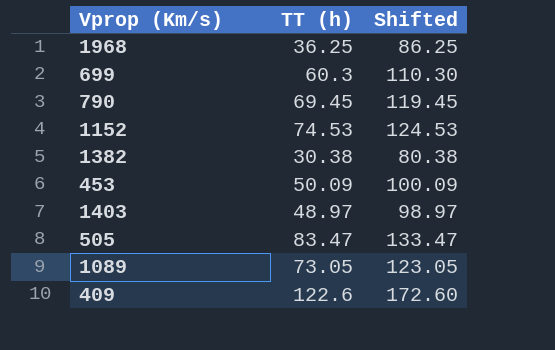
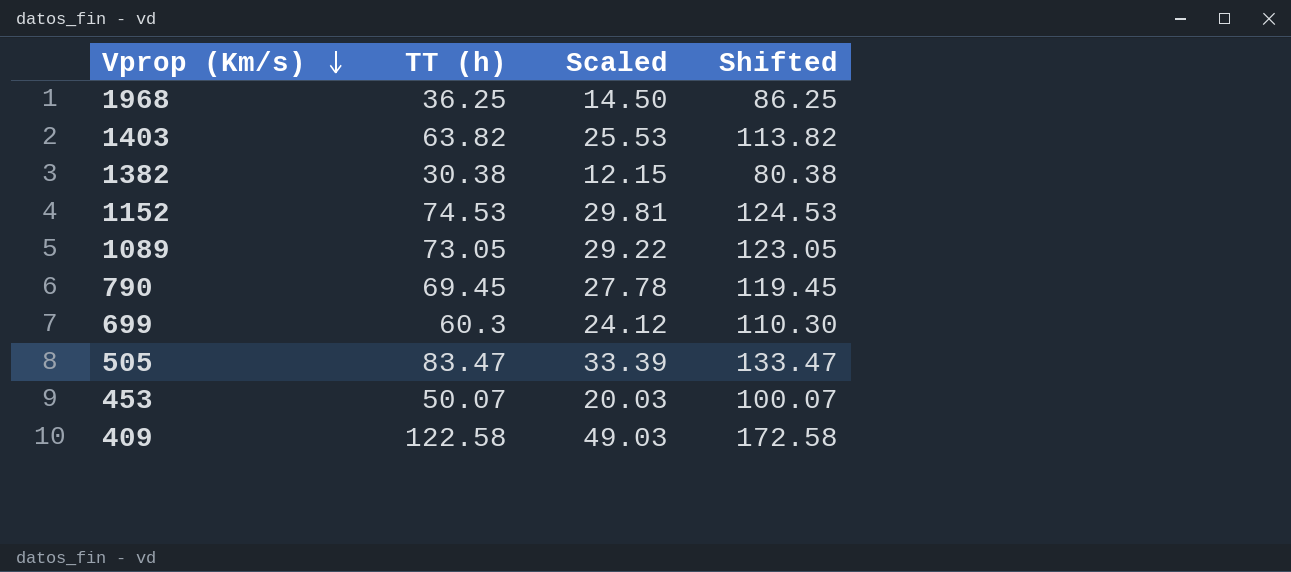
row order: none -> Vprop (Km/s) descending
column Scaled | formula: none -> [TT (h)] * 0.4
1403 | TT (h): 48.97 -> 63.82
1403 | Shifted: 98.97 -> 113.82
453 | TT (h): 50.09 -> 50.07
453 | Shifted: 100.09 -> 100.07
409 | TT (h): 122.6 -> 122.58
409 | Shifted: 172.60 -> 172.58

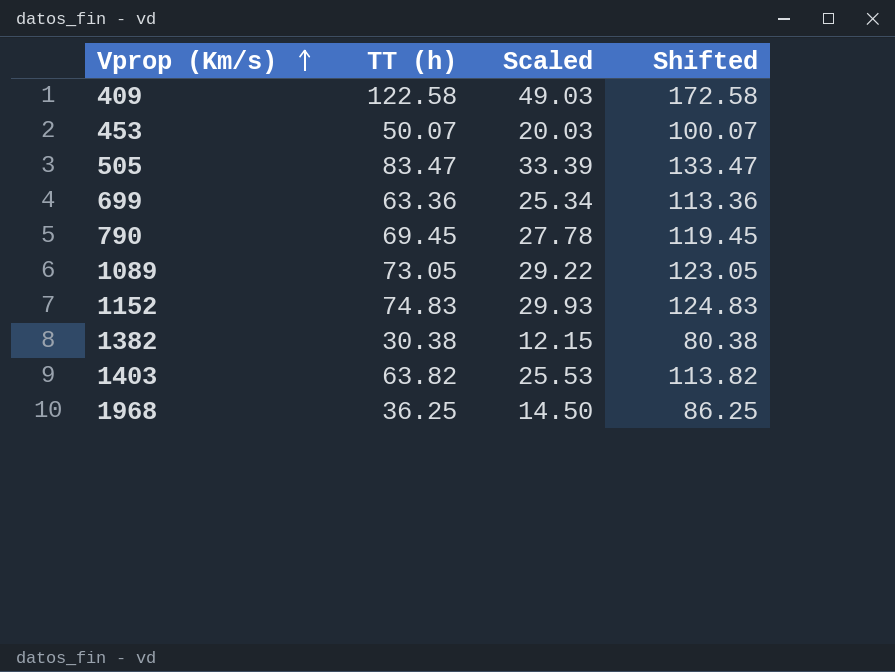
row order: Vprop (Km/s) descending -> Vprop (Km/s) ascending
699 | TT (h): 60.3 -> 63.36
699 | Scaled: 24.12 -> 25.34
699 | Shifted: 110.30 -> 113.36
1152 | TT (h): 74.53 -> 74.83
1152 | Scaled: 29.81 -> 29.93
1152 | Shifted: 124.53 -> 124.83

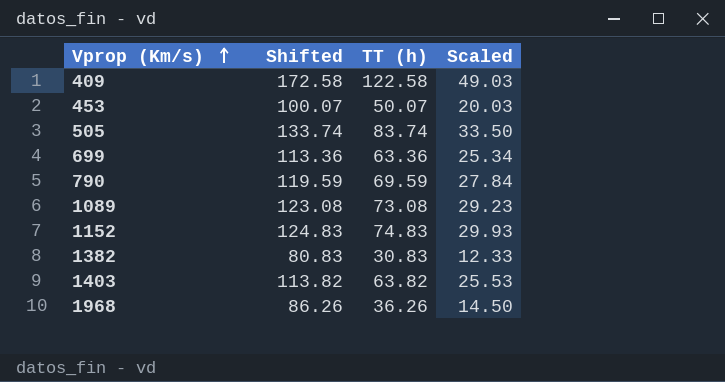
column Shifted | position: 4 -> 2
505 | Shifted: 133.47 -> 133.74
505 | TT (h): 83.47 -> 83.74
505 | Scaled: 33.39 -> 33.50
790 | Shifted: 119.45 -> 119.59
790 | TT (h): 69.45 -> 69.59
790 | Scaled: 27.78 -> 27.84
1089 | Shifted: 123.05 -> 123.08
1089 | TT (h): 73.05 -> 73.08
1089 | Scaled: 29.22 -> 29.23
1382 | Shifted: 80.38 -> 80.83
1382 | TT (h): 30.38 -> 30.83
1382 | Scaled: 12.15 -> 12.33
1968 | Shifted: 86.25 -> 86.26
1968 | TT (h): 36.25 -> 36.26

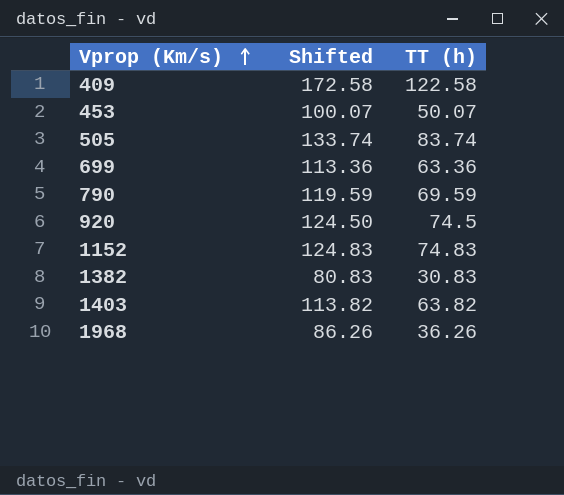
column Scaled | formula: [TT (h)] * 0.4 -> none
row 1089: 123.08 | 73.08 | 29.23 -> none
row 920: none -> 124.50 | 74.5

